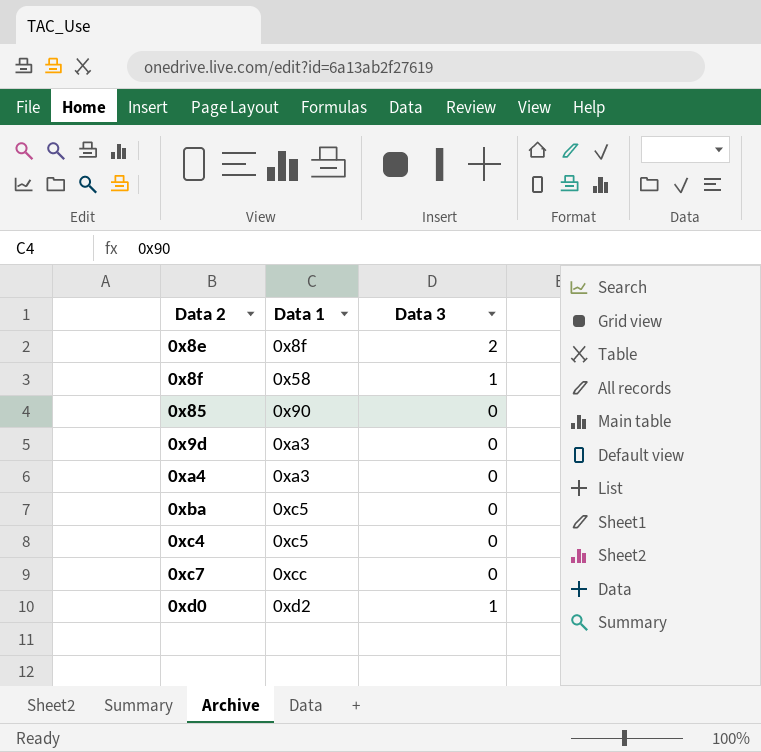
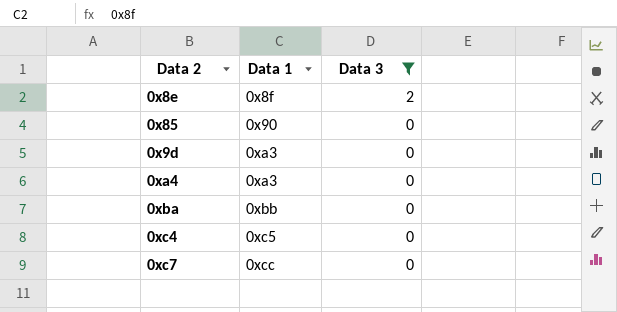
filter: none -> Data 3 != 1
0xba | Data 1: 0xc5 -> 0xbb

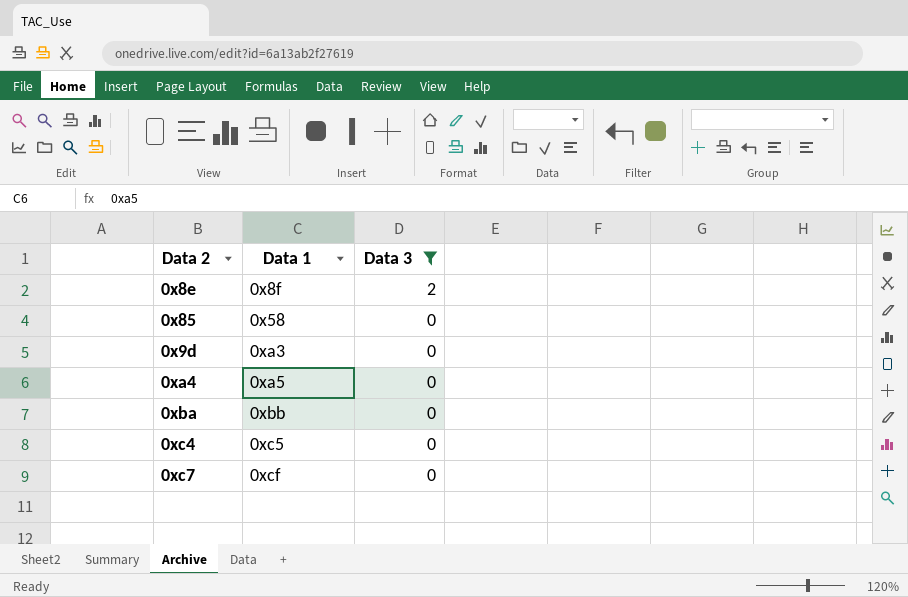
0x85 | Data 1: 0x90 -> 0x58
0xa4 | Data 1: 0xa3 -> 0xa5
0xc7 | Data 1: 0xcc -> 0xcf

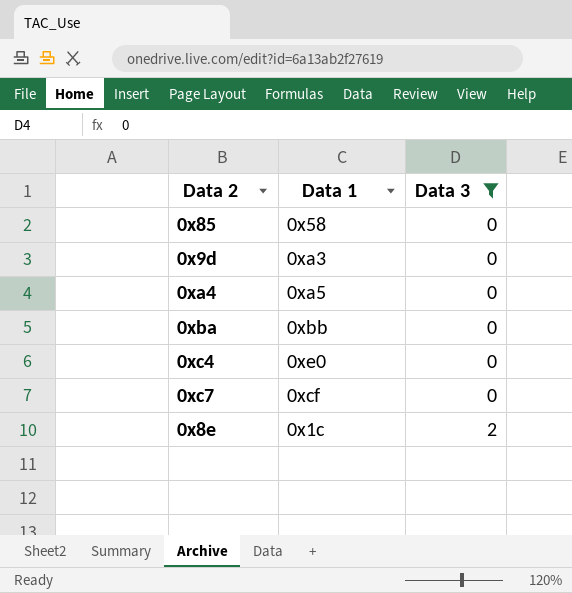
row order: Data 1 ascending -> Data 3 ascending
0xc4 | Data 1: 0xc5 -> 0xe0
0x8e | Data 1: 0x8f -> 0x1c

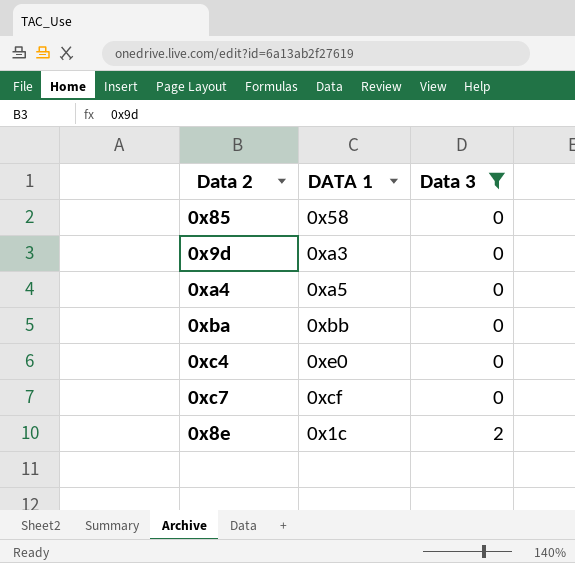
column name: Data 1 -> DATA 1

